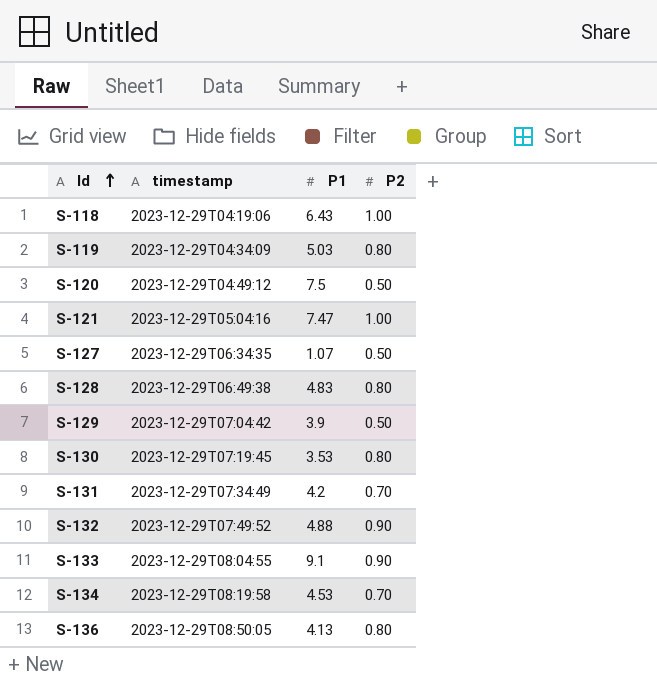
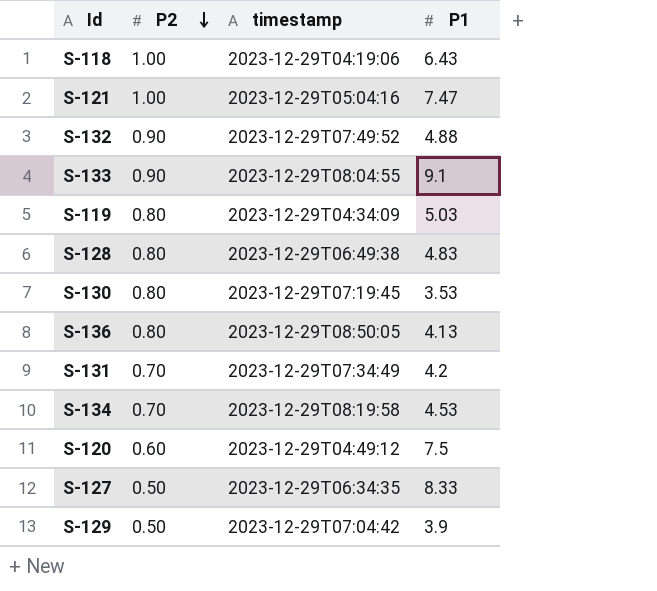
row order: Id ascending -> P2 descending
column P2 | position: 4 -> 2
S-120 | P2: 0.50 -> 0.60
S-127 | P1: 1.07 -> 8.33

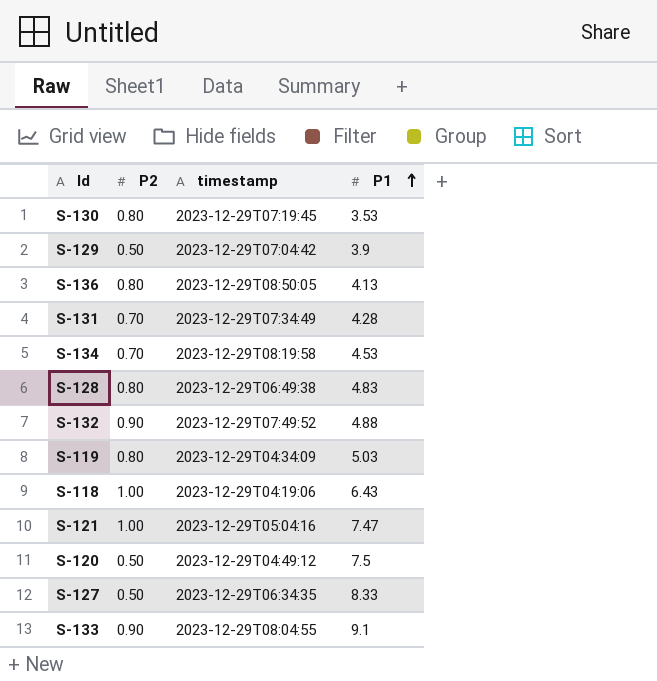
row order: P2 descending -> P1 ascending
S-131 | P1: 4.2 -> 4.28
S-120 | P2: 0.60 -> 0.50

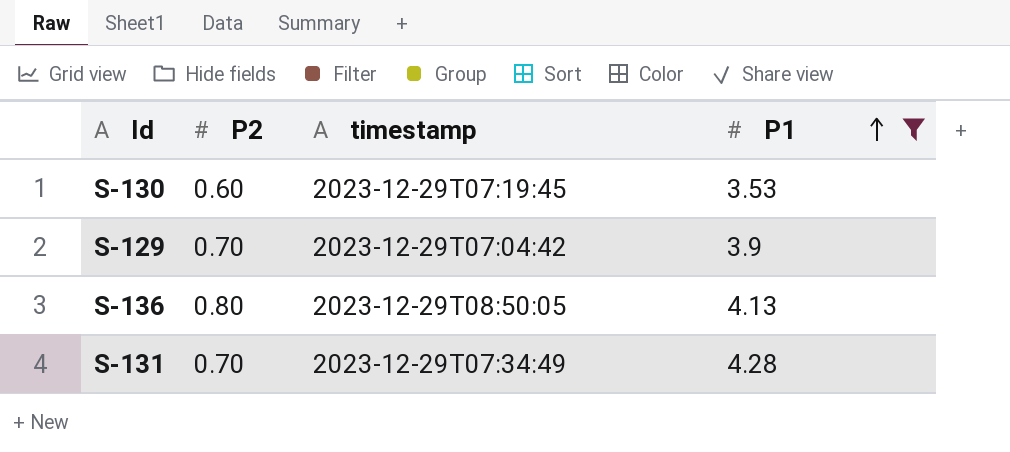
filter: none -> P1 <= 4.28
S-130 | P2: 0.80 -> 0.60
S-129 | P2: 0.50 -> 0.70

